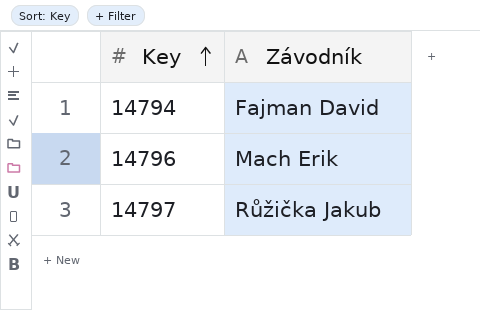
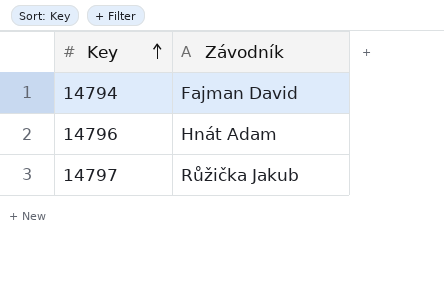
14796 | Závodník: Mach Erik -> Hnát Adam

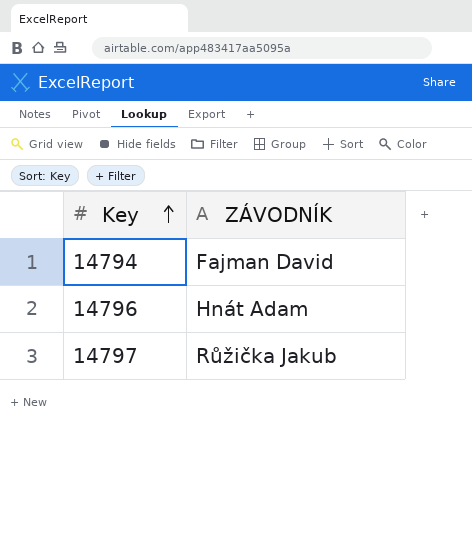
column name: Závodník -> ZÁVODNÍK

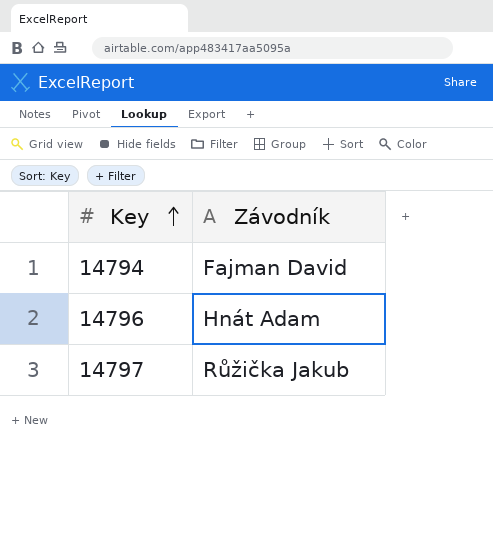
column name: ZÁVODNÍK -> Závodník

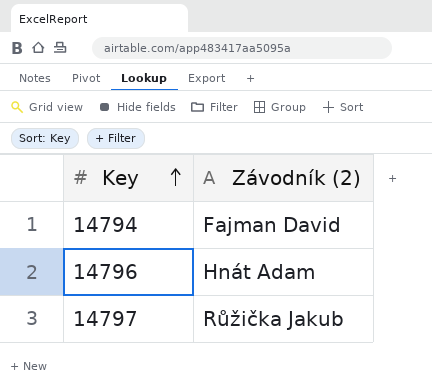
column name: Závodník -> Závodník (2)

